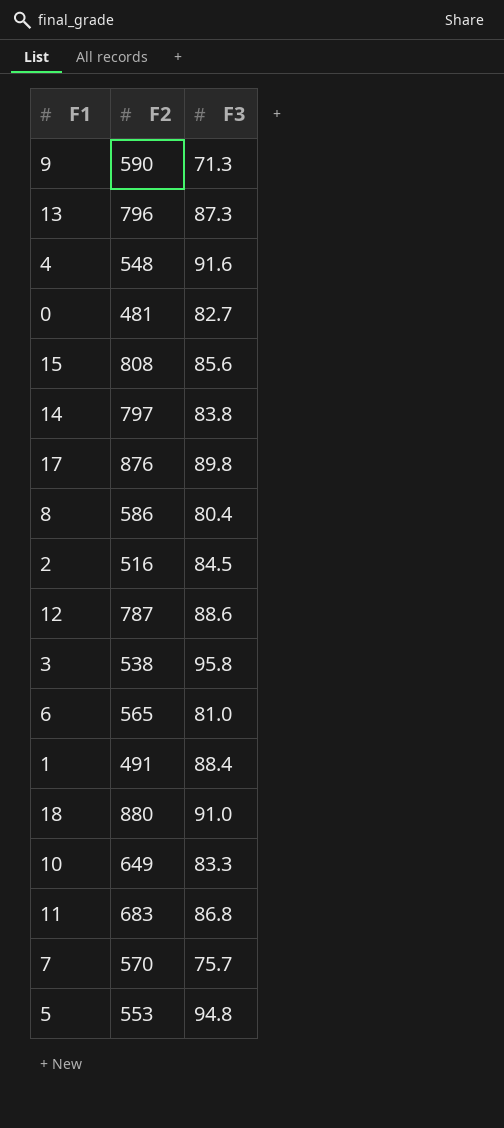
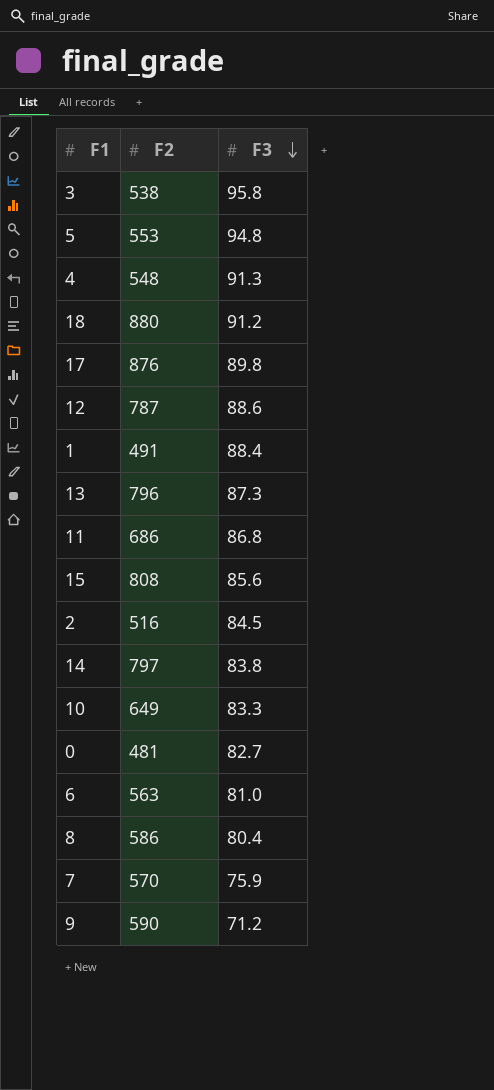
row order: none -> F3 descending
4 | F3: 91.6 -> 91.3
18 | F3: 91.0 -> 91.2
11 | F2: 683 -> 686
6 | F2: 565 -> 563
7 | F3: 75.7 -> 75.9
9 | F3: 71.3 -> 71.2

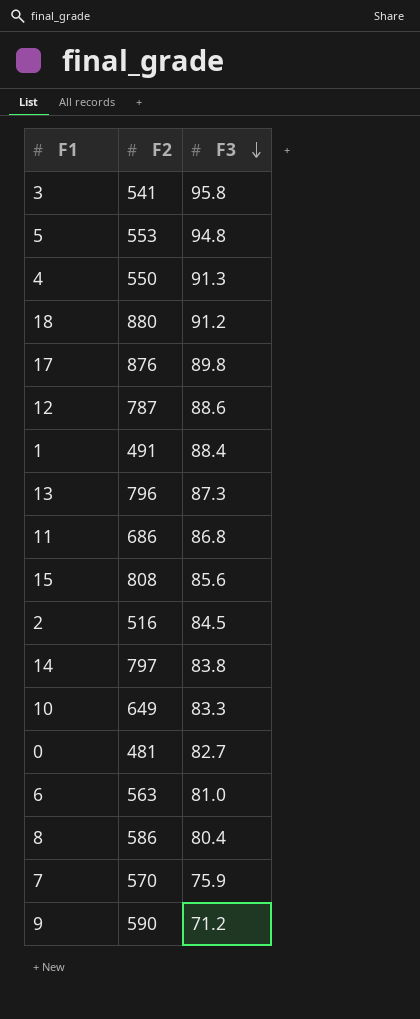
3 | F2: 538 -> 541
4 | F2: 548 -> 550

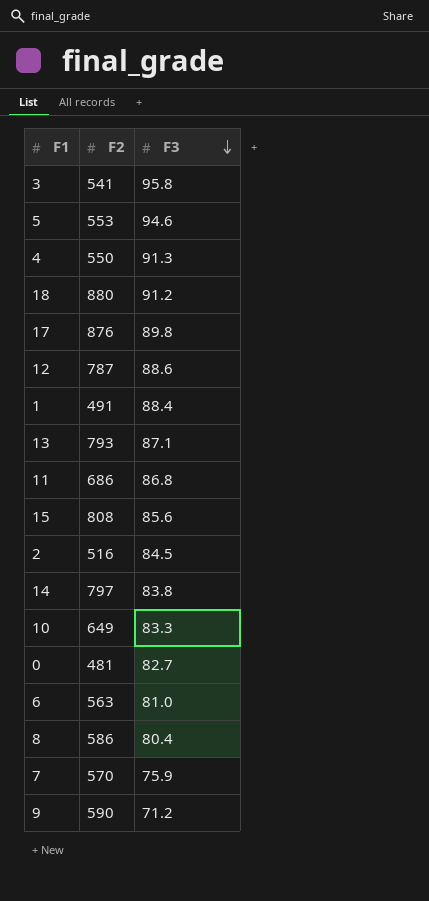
5 | F3: 94.8 -> 94.6
13 | F2: 796 -> 793
13 | F3: 87.3 -> 87.1

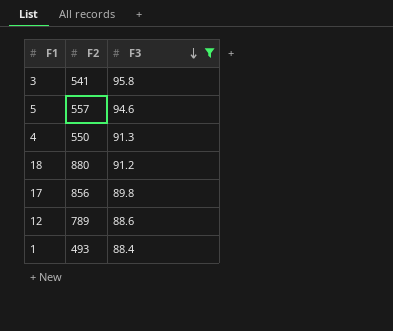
filter: none -> F3 >= 88.4
5 | F2: 553 -> 557
17 | F2: 876 -> 856
12 | F2: 787 -> 789
1 | F2: 491 -> 493

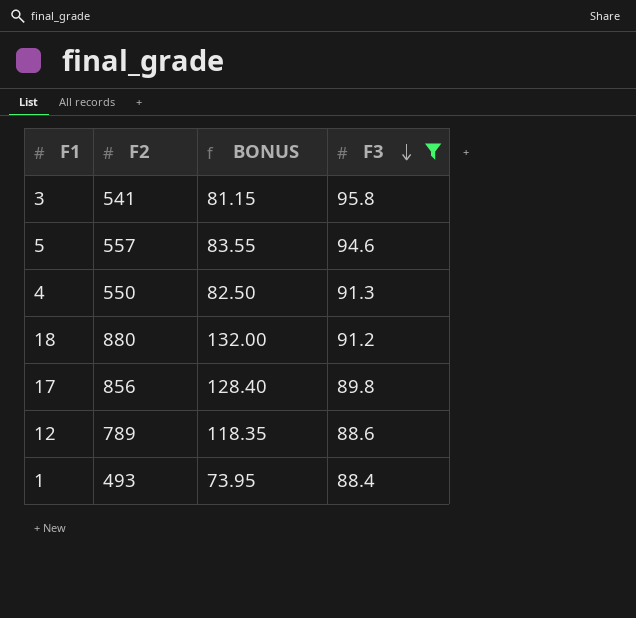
column BONUS | formula: none -> [F2] * 0.15

